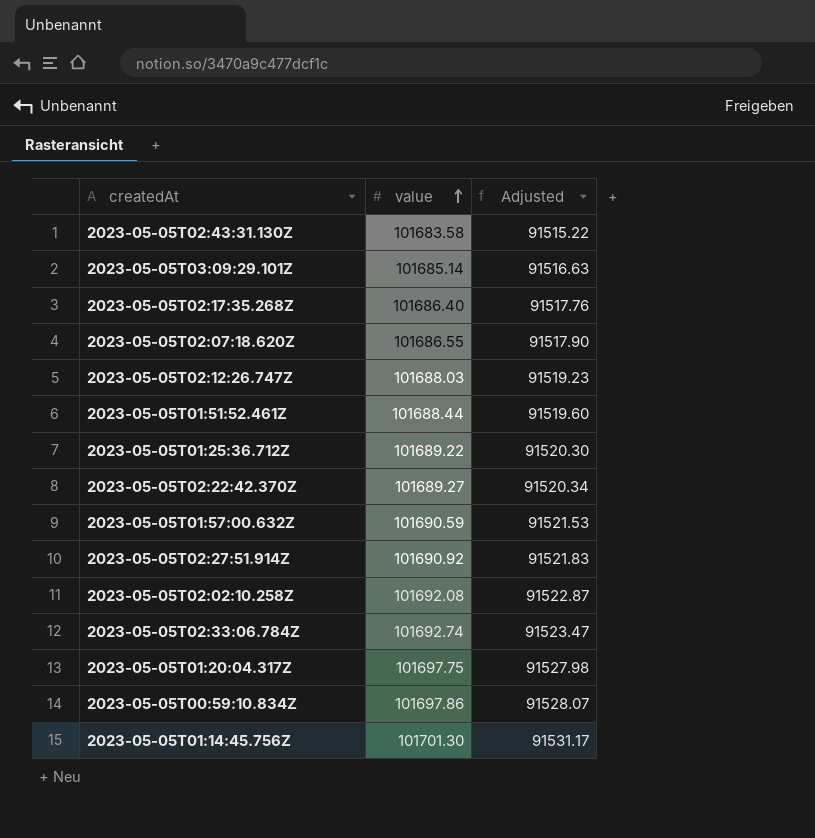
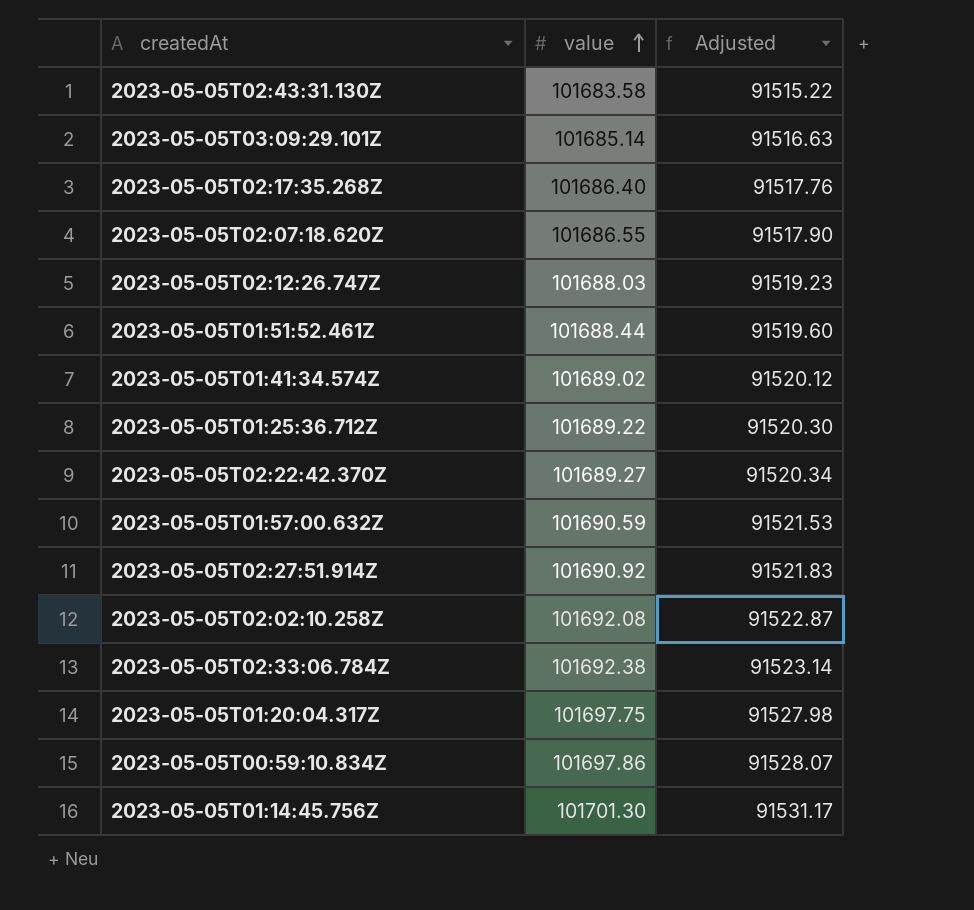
row 2023-05-05T01:41:34.574Z: none -> 101689.02 | 91520.12
2023-05-05T02:33:06.784Z | value: 101692.74 -> 101692.38
2023-05-05T02:33:06.784Z | Adjusted: 91523.47 -> 91523.14

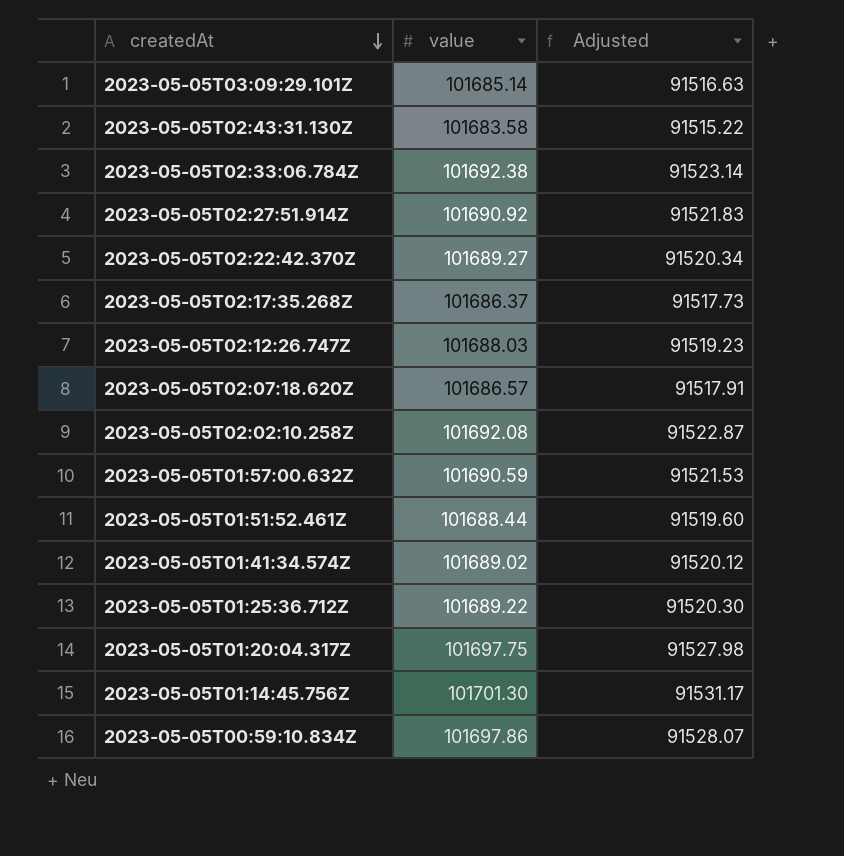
row order: value ascending -> createdAt descending
2023-05-05T02:17:35.268Z | value: 101686.40 -> 101686.37
2023-05-05T02:17:35.268Z | Adjusted: 91517.76 -> 91517.73
2023-05-05T02:07:18.620Z | value: 101686.55 -> 101686.57
2023-05-05T02:07:18.620Z | Adjusted: 91517.90 -> 91517.91

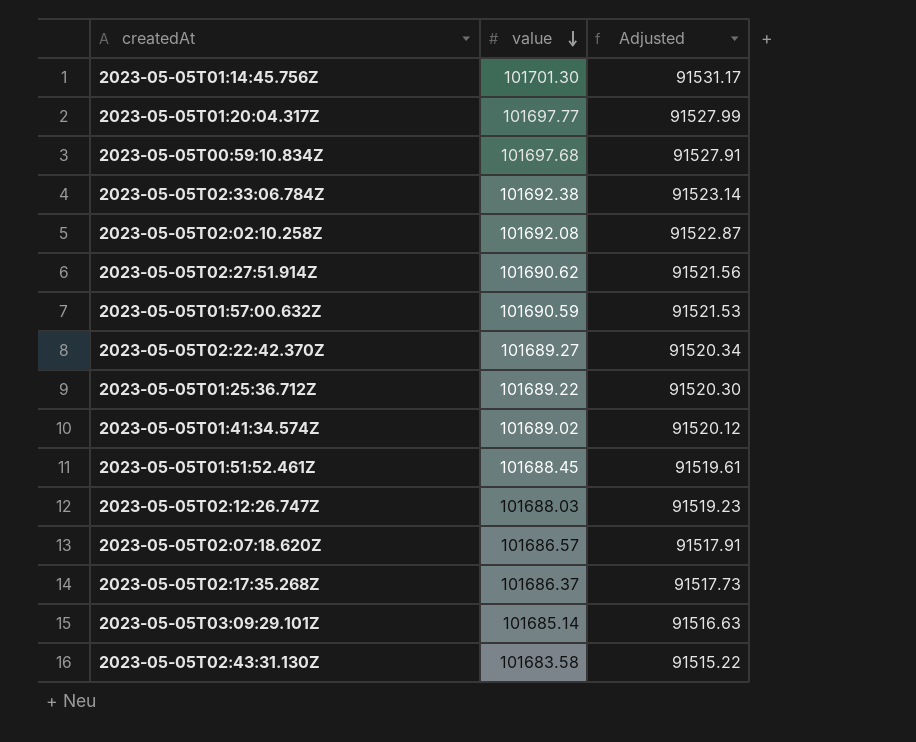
row order: createdAt descending -> value descending
2023-05-05T01:20:04.317Z | value: 101697.75 -> 101697.77
2023-05-05T01:20:04.317Z | Adjusted: 91527.98 -> 91527.99
2023-05-05T00:59:10.834Z | value: 101697.86 -> 101697.68
2023-05-05T00:59:10.834Z | Adjusted: 91528.07 -> 91527.91
2023-05-05T02:27:51.914Z | value: 101690.92 -> 101690.62
2023-05-05T02:27:51.914Z | Adjusted: 91521.83 -> 91521.56
2023-05-05T01:51:52.461Z | value: 101688.44 -> 101688.45
2023-05-05T01:51:52.461Z | Adjusted: 91519.60 -> 91519.61

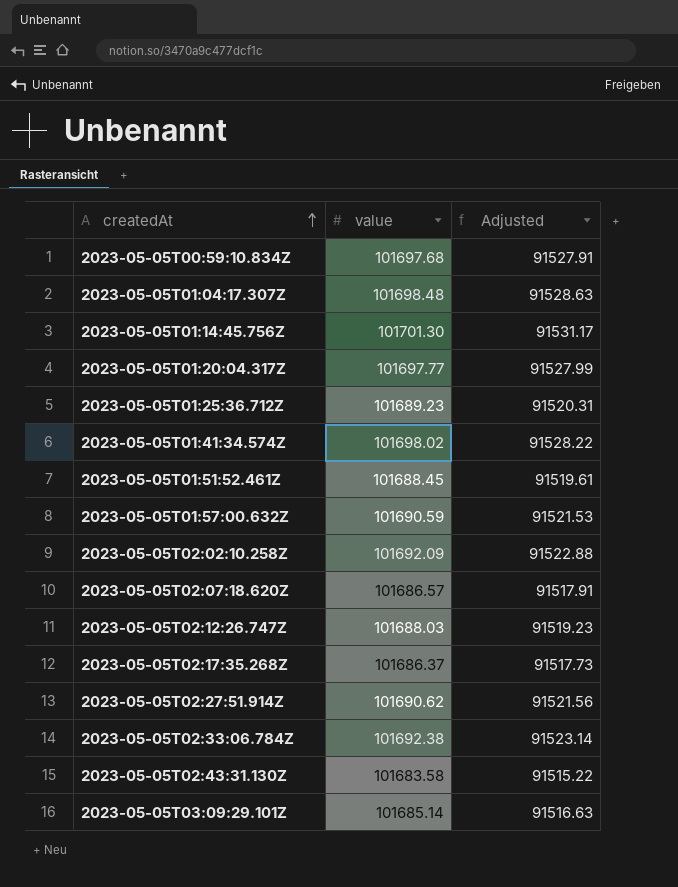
row order: value descending -> createdAt ascending
row 2023-05-05T02:22:42.370Z: 101689.27 | 91520.34 -> none
row 2023-05-05T01:04:17.307Z: none -> 101698.48 | 91528.63
2023-05-05T01:25:36.712Z | value: 101689.22 -> 101689.23
2023-05-05T01:25:36.712Z | Adjusted: 91520.30 -> 91520.31
2023-05-05T01:41:34.574Z | value: 101689.02 -> 101698.02
2023-05-05T01:41:34.574Z | Adjusted: 91520.12 -> 91528.22
2023-05-05T02:02:10.258Z | value: 101692.08 -> 101692.09
2023-05-05T02:02:10.258Z | Adjusted: 91522.87 -> 91522.88

